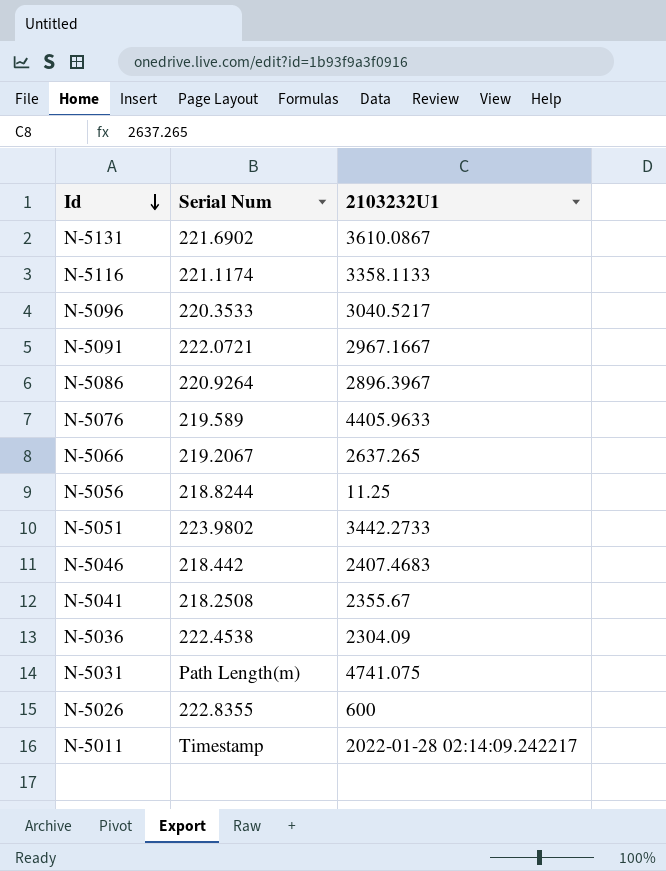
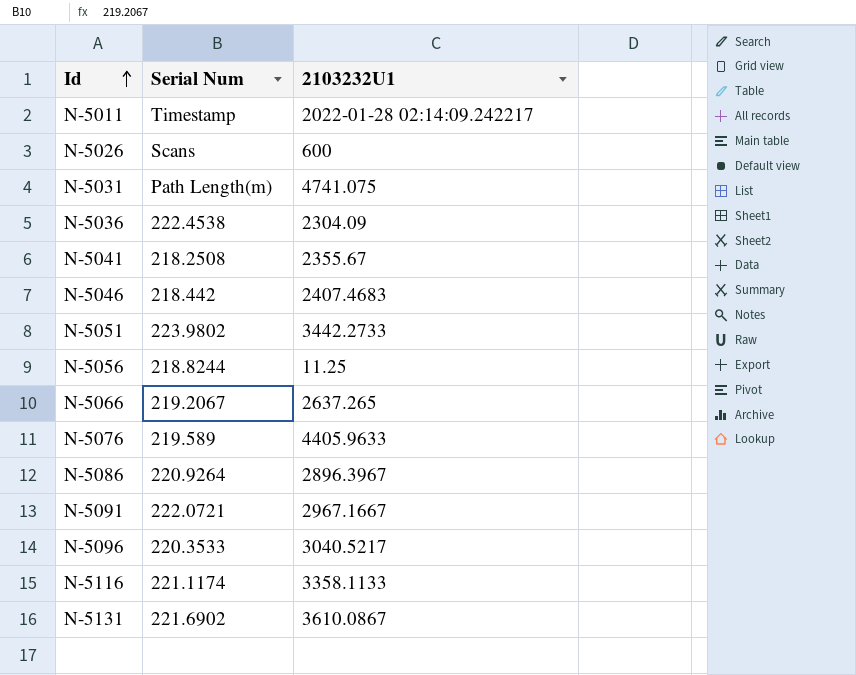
row order: Id descending -> Id ascending
N-5026 | Serial Num: 222.8355 -> Scans

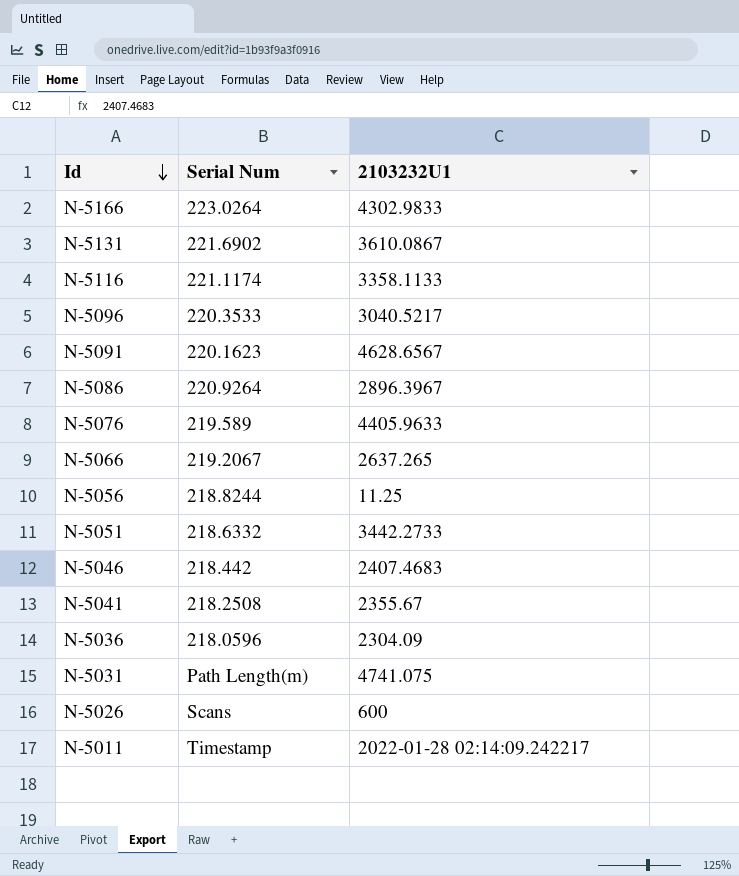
row order: Id ascending -> Id descending
row N-5166: none -> 223.0264 | 4302.9833
N-5091 | Serial Num: 222.0721 -> 220.1623
N-5091 | 2103232U1: 2967.1667 -> 4628.6567
N-5051 | Serial Num: 223.9802 -> 218.6332
N-5036 | Serial Num: 222.4538 -> 218.0596

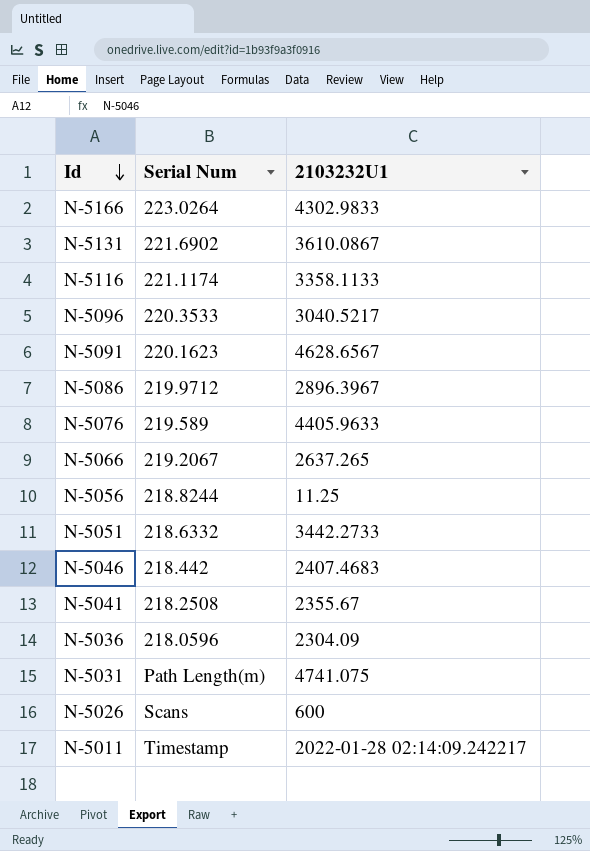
N-5086 | Serial Num: 220.9264 -> 219.9712

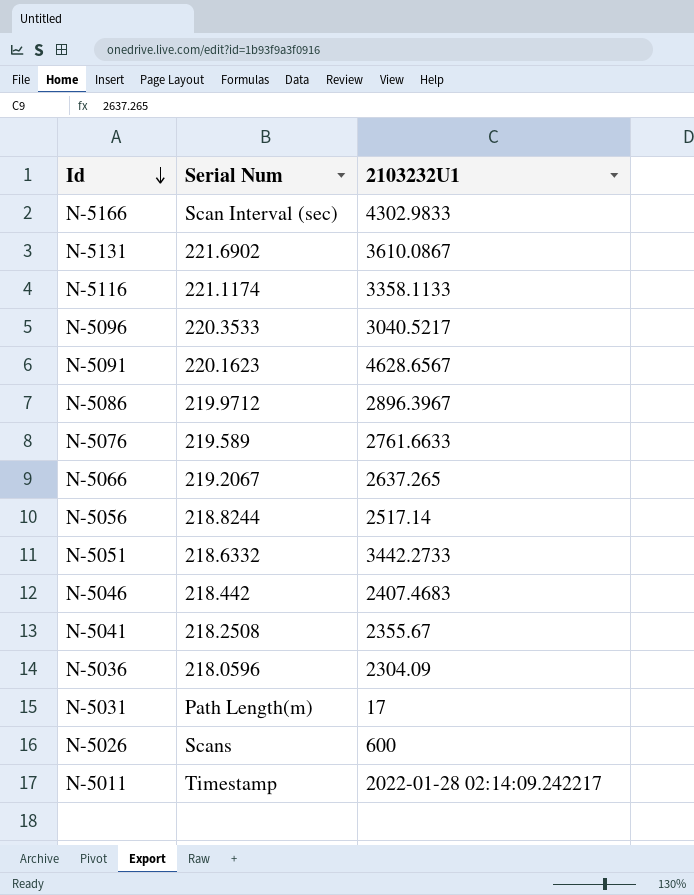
N-5166 | Serial Num: 223.0264 -> Scan Interval (sec)
N-5076 | 2103232U1: 4405.9633 -> 2761.6633
N-5056 | 2103232U1: 11.25 -> 2517.14
N-5031 | 2103232U1: 4741.075 -> 17

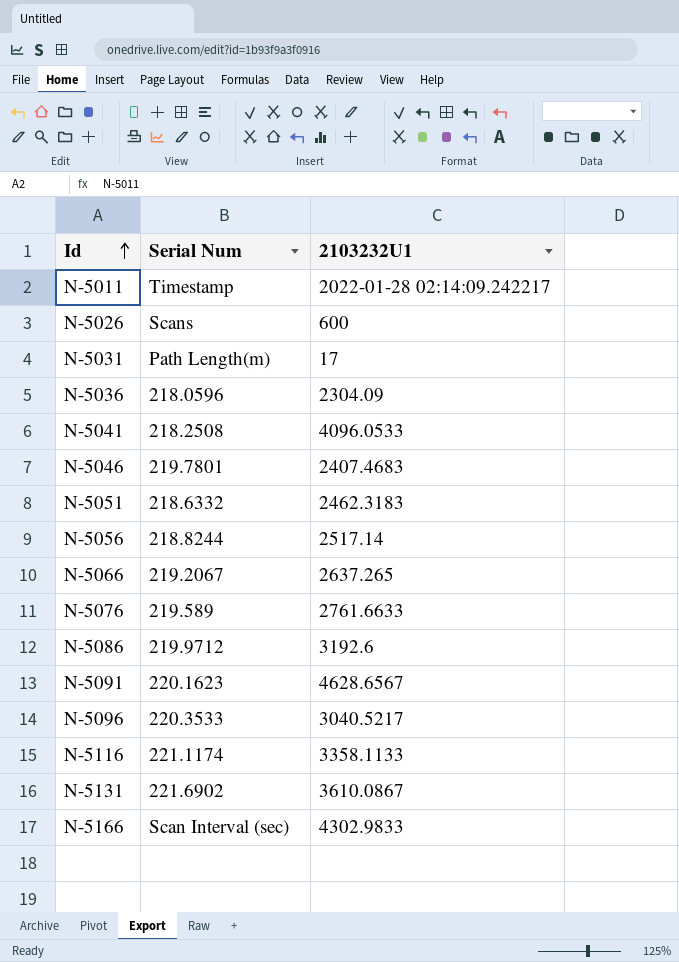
row order: Id descending -> Id ascending
N-5041 | 2103232U1: 2355.67 -> 4096.0533
N-5046 | Serial Num: 218.442 -> 219.7801
N-5051 | 2103232U1: 3442.2733 -> 2462.3183
N-5086 | 2103232U1: 2896.3967 -> 3192.6

